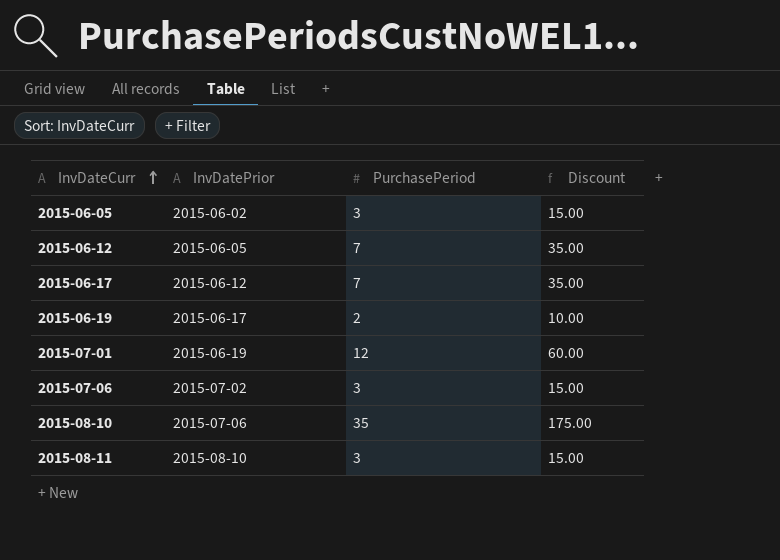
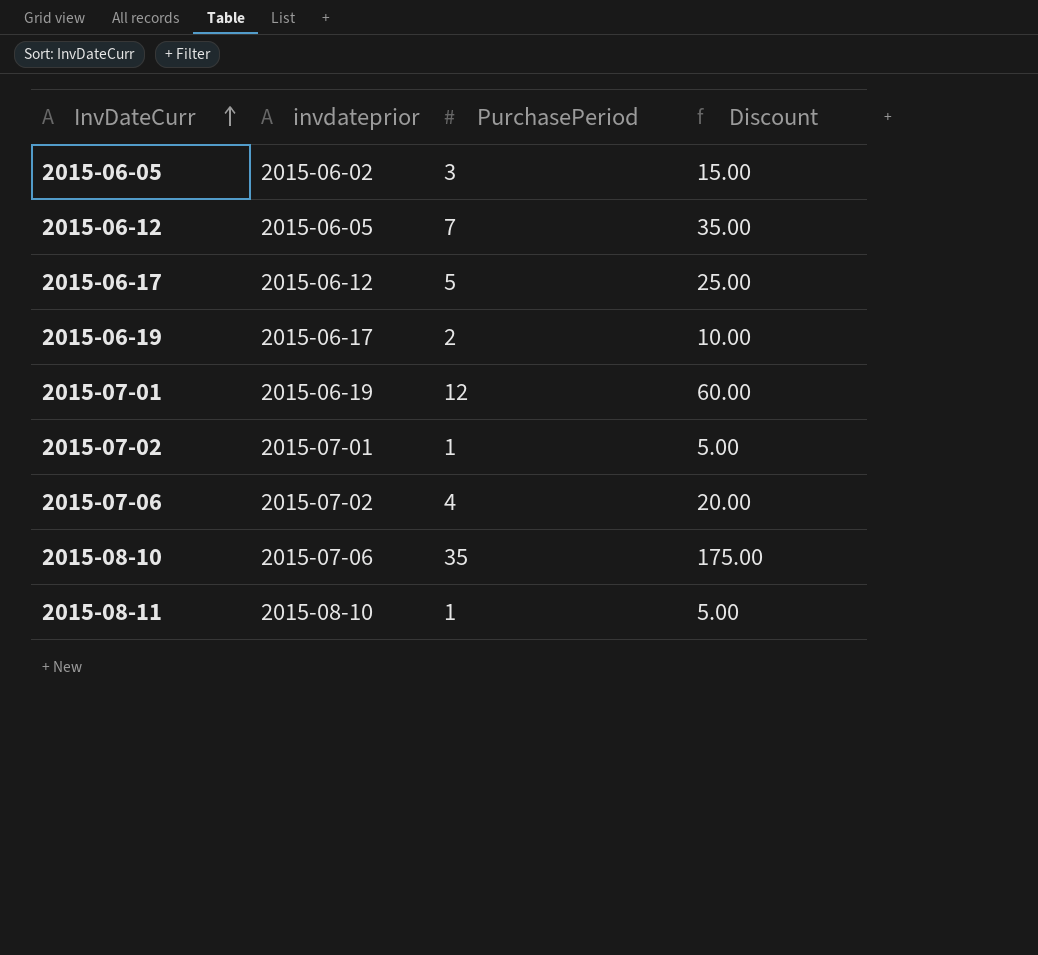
column name: InvDatePrior -> invdateprior
2015-06-17 | PurchasePeriod: 7 -> 5
2015-06-17 | Discount: 35.00 -> 25.00
row 2015-07-02: none -> 2015-07-01 | 1 | 5.00
2015-07-06 | PurchasePeriod: 3 -> 4
2015-07-06 | Discount: 15.00 -> 20.00
2015-08-11 | PurchasePeriod: 3 -> 1
2015-08-11 | Discount: 15.00 -> 5.00

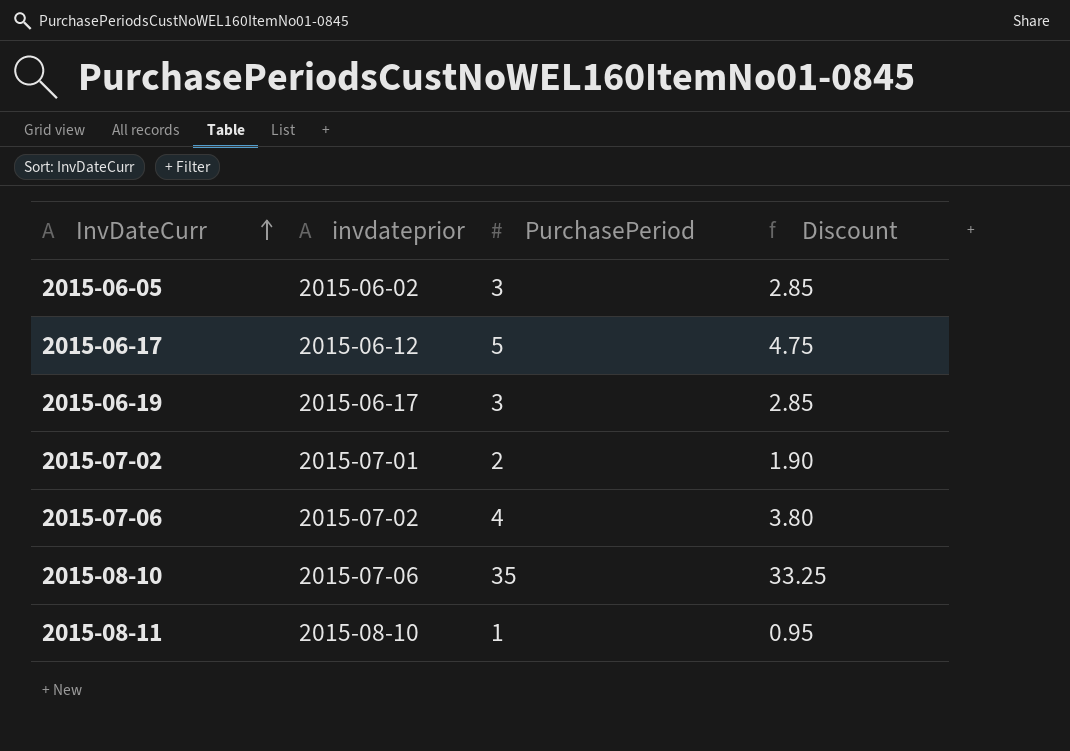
column Discount | formula: [PurchasePeriod] * 5 -> [PurchasePeriod] * 0.95
row 2015-06-12: 2015-06-05 | 7 | 35.00 -> none
row 2015-07-01: 2015-06-19 | 12 | 60.00 -> none
2015-06-19 | PurchasePeriod: 2 -> 3
2015-07-02 | PurchasePeriod: 1 -> 2

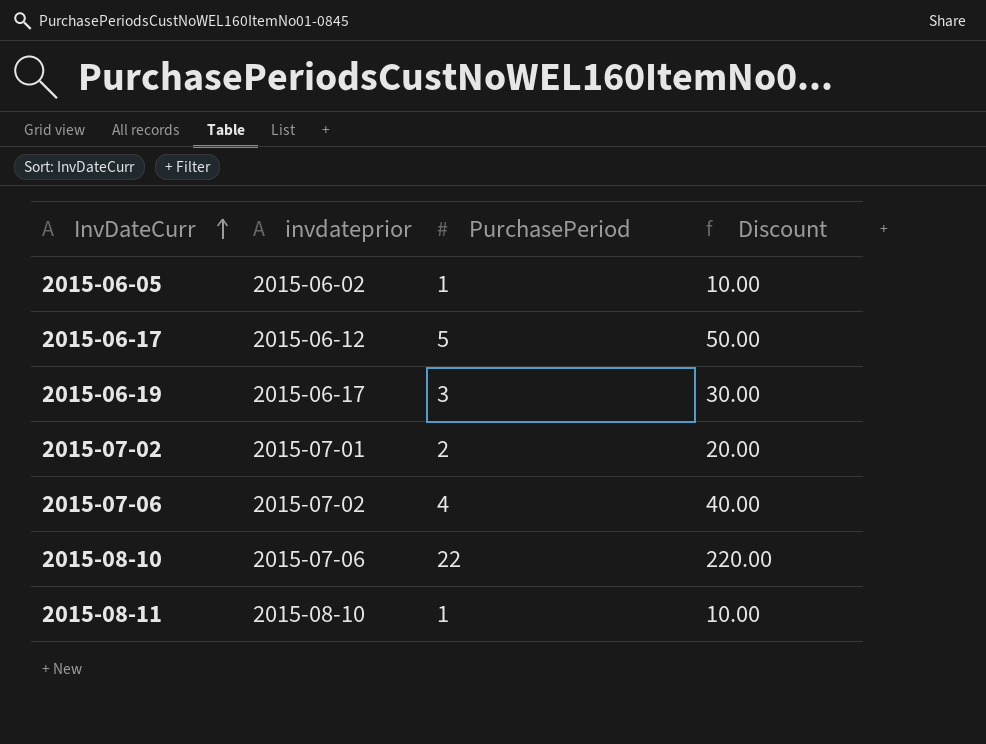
column Discount | formula: [PurchasePeriod] * 0.95 -> [PurchasePeriod] * 10
2015-06-05 | PurchasePeriod: 3 -> 1
2015-08-10 | PurchasePeriod: 35 -> 22

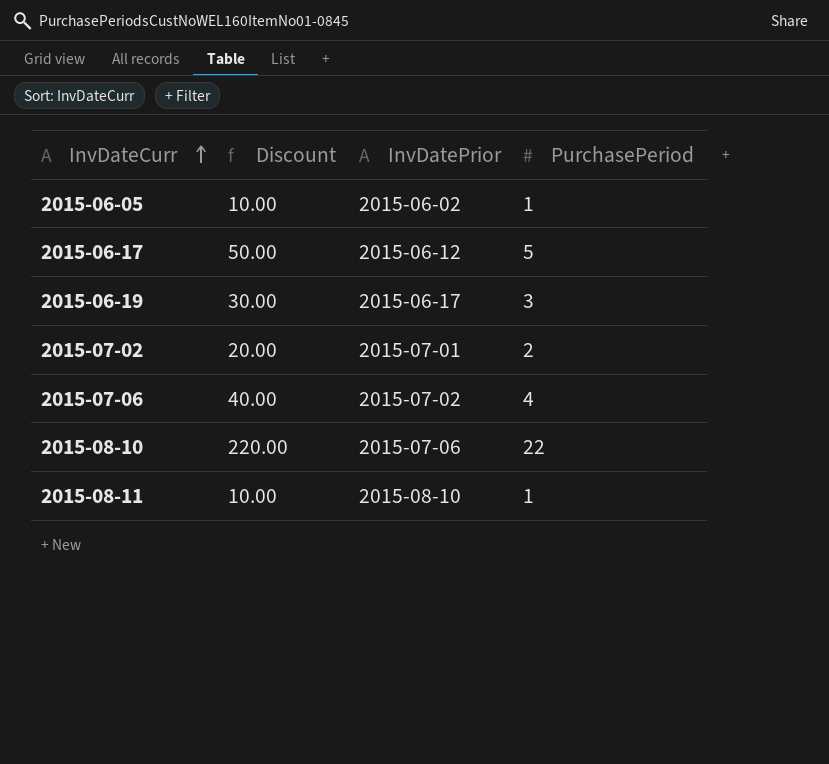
column Discount | position: 4 -> 2
column name: invdateprior -> InvDatePrior

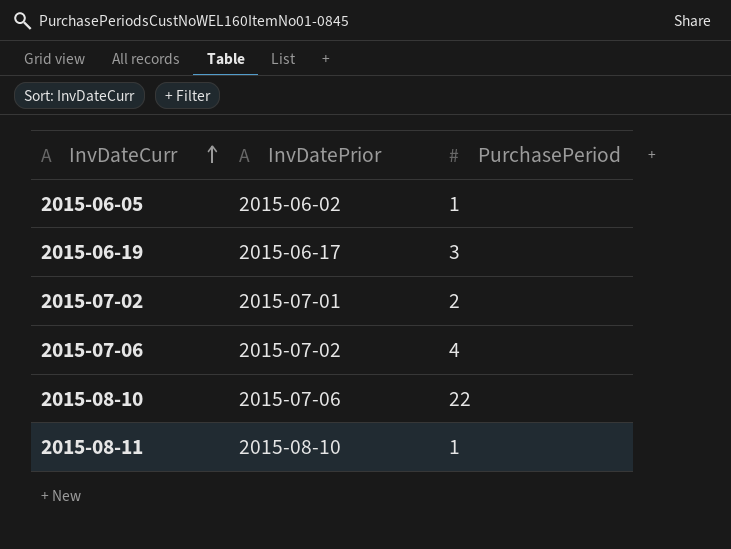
column Discount | formula: [PurchasePeriod] * 10 -> none
row 2015-06-17: 50.00 | 2015-06-12 | 5 -> none

